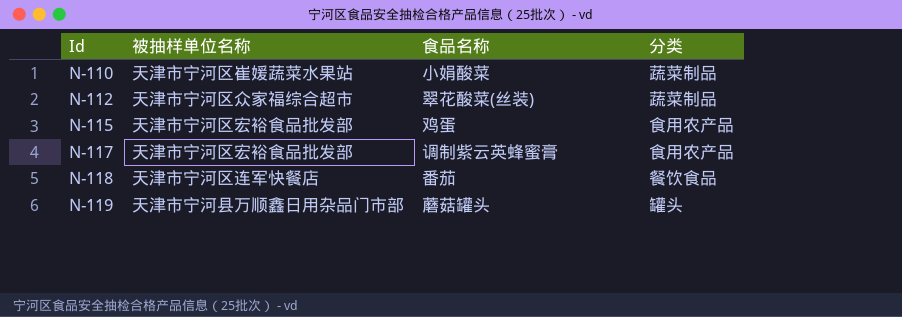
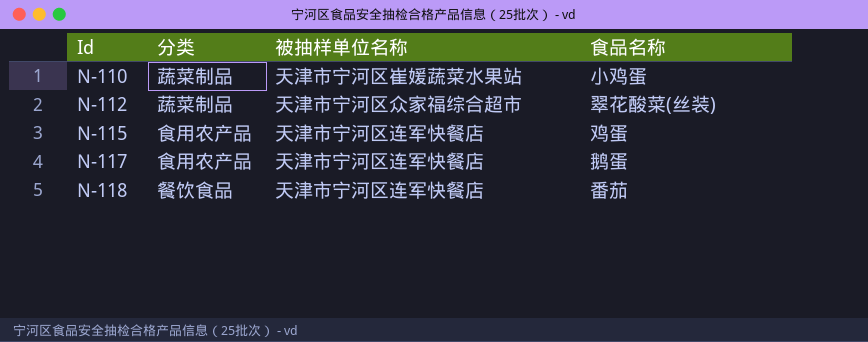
column 分类 | position: 4 -> 2
row N-119: 天津市宁河县万顺鑫日用杂品门市部 | 蘑菇罐头 | 罐头 -> none
N-110 | 食品名称: 小娟酸菜 -> 小鸡蛋
N-115 | 被抽样单位名称: 天津市宁河区宏裕食品批发部 -> 天津市宁河区连军快餐店
N-117 | 被抽样单位名称: 天津市宁河区宏裕食品批发部 -> 天津市宁河区连军快餐店
N-117 | 食品名称: 调制紫云英蜂蜜膏 -> 鹅蛋

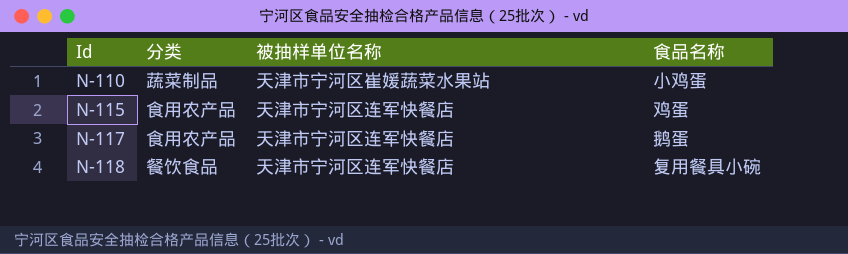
row N-112: 蔬菜制品 | 天津市宁河区众家福综合超市 | 翠花酸菜(丝装) -> none
N-118 | 食品名称: 番茄 -> 复用餐具小碗

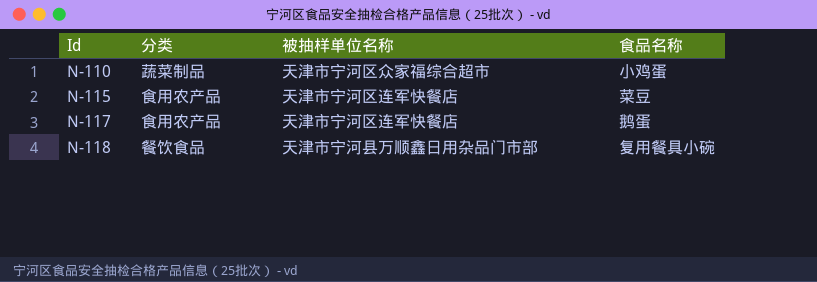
N-110 | 被抽样单位名称: 天津市宁河区崔媛蔬菜水果站 -> 天津市宁河区众家福综合超市
N-115 | 食品名称: 鸡蛋 -> 菜豆
N-118 | 被抽样单位名称: 天津市宁河区连军快餐店 -> 天津市宁河县万顺鑫日用杂品门市部

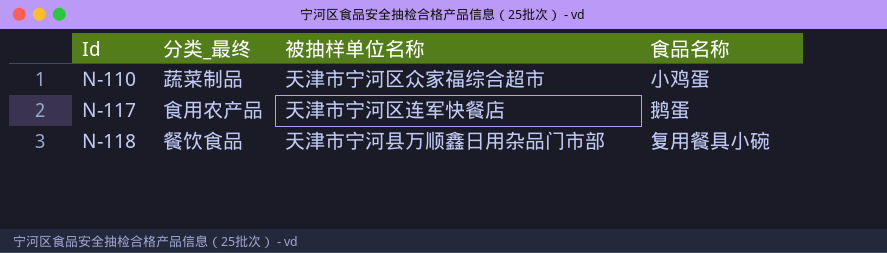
column name: 分类 -> 分类_最终
row N-115: 食用农产品 | 天津市宁河区连军快餐店 | 菜豆 -> none

